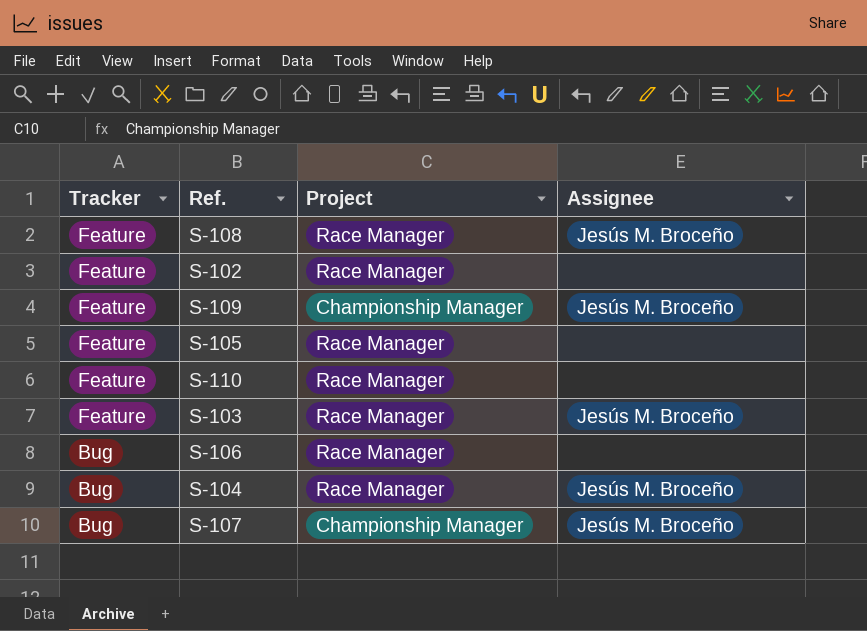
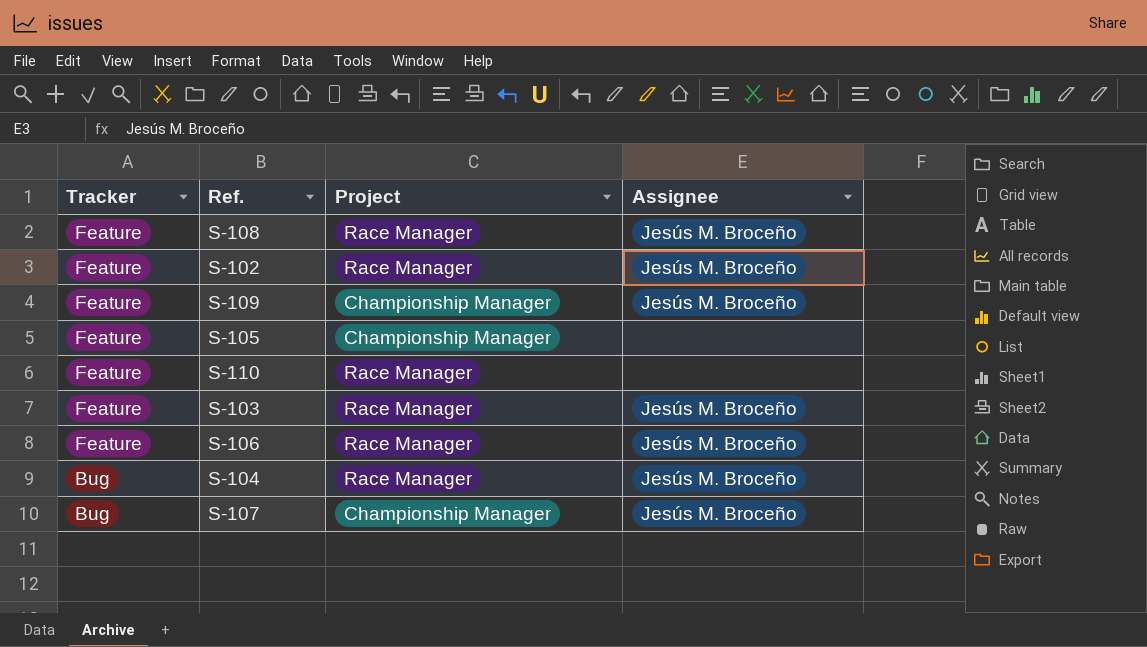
S-102 | Assignee: none -> Jesús M. Broceño
S-105 | Project: Race Manager -> Championship Manager
S-106 | Tracker: Bug -> Feature
S-106 | Assignee: none -> Jesús M. Broceño

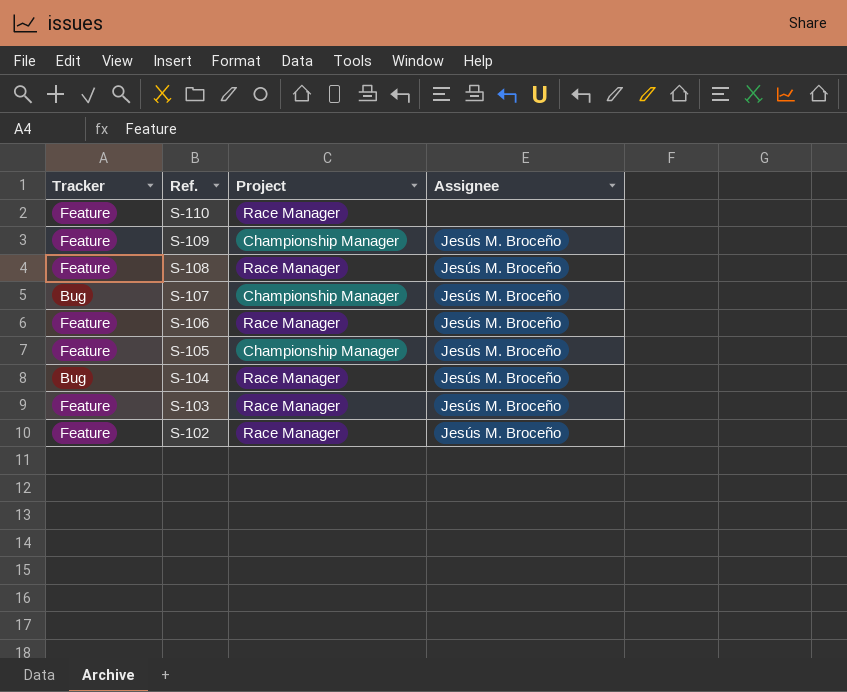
row order: Tracker descending -> Ref. descending
S-105 | Assignee: none -> Jesús M. Broceño

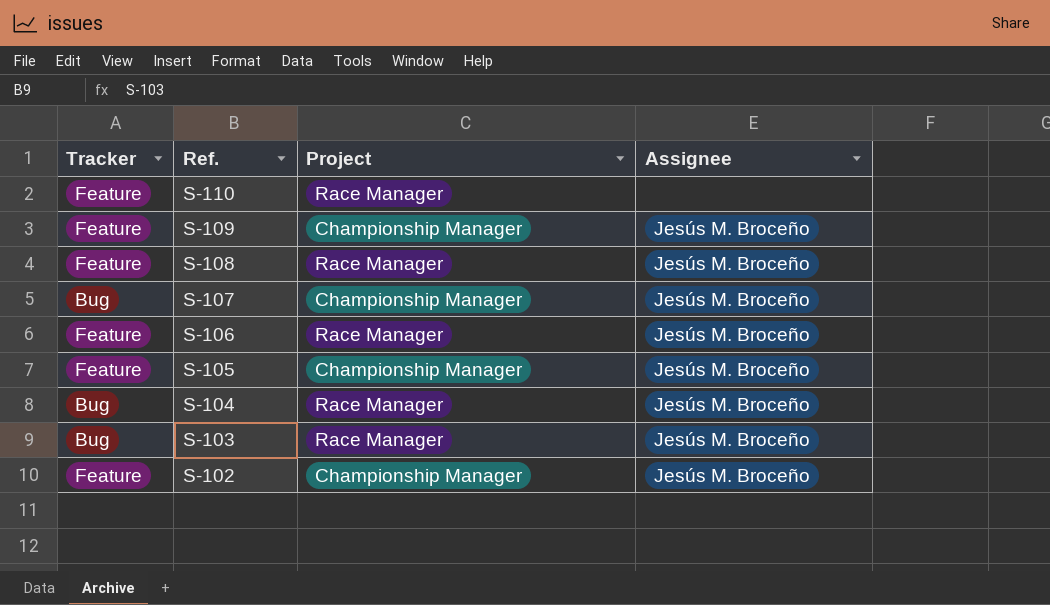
S-103 | Tracker: Feature -> Bug
S-102 | Project: Race Manager -> Championship Manager

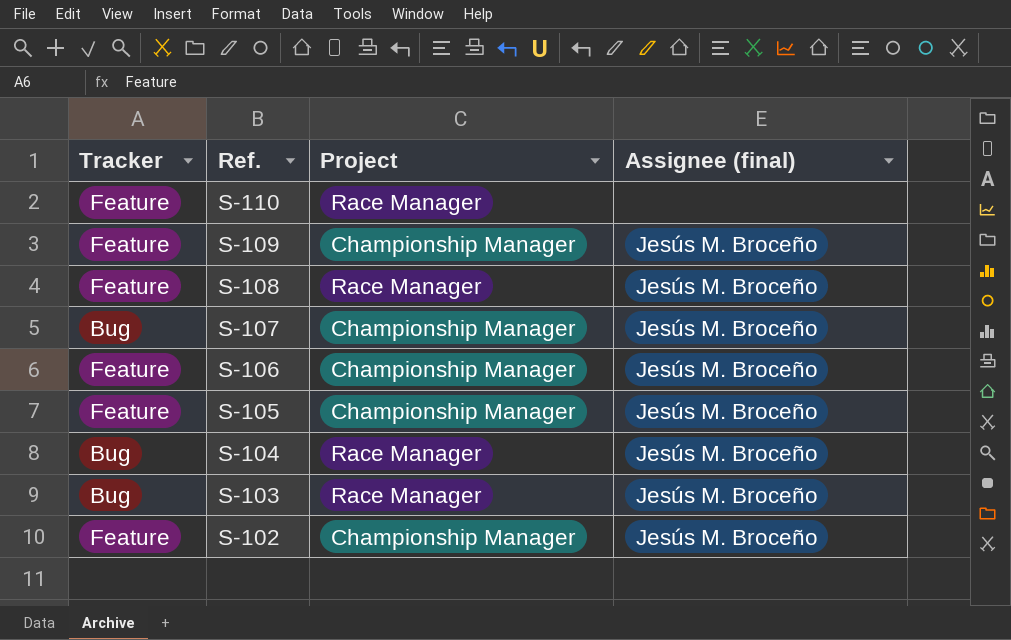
column name: Assignee -> Assignee (final)
S-106 | Project: Race Manager -> Championship Manager

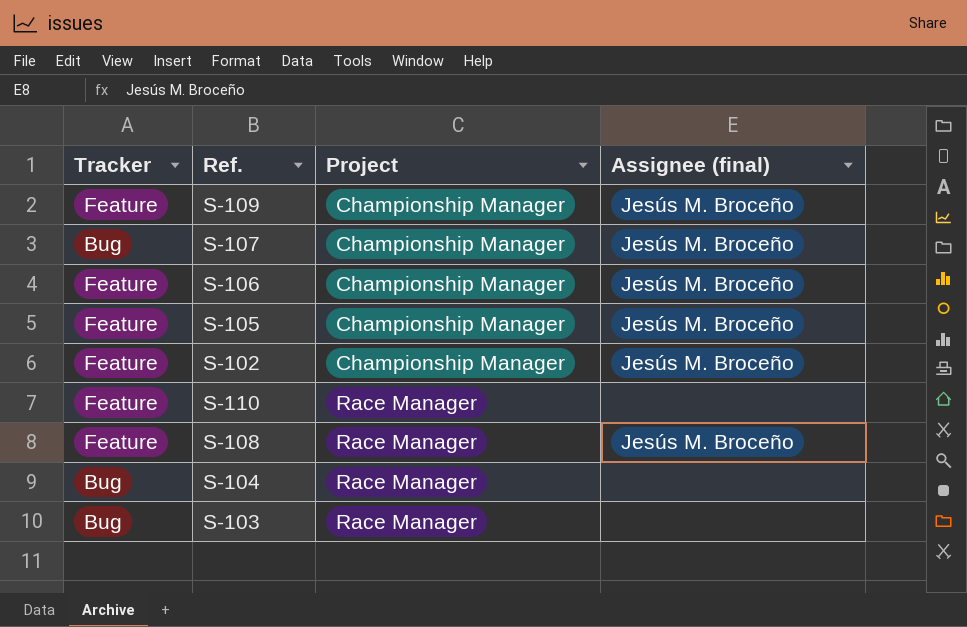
row order: Ref. descending -> Project ascending
S-104 | Assignee (final): Jesús M. Broceño -> none
S-103 | Assignee (final): Jesús M. Broceño -> none

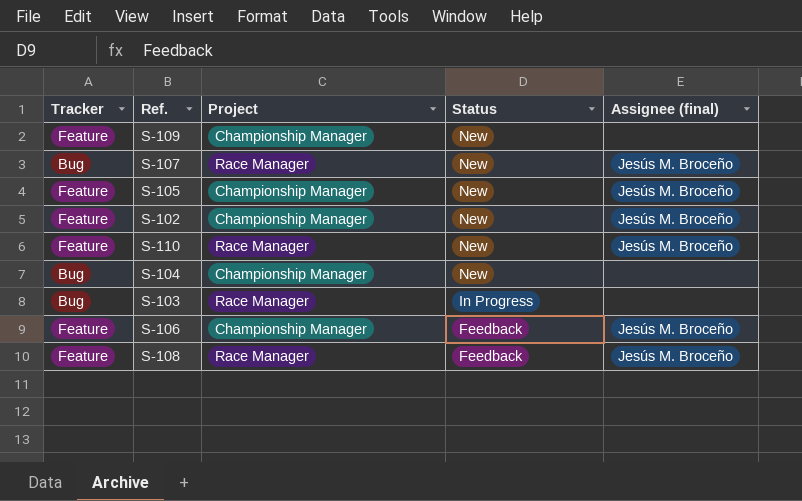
row order: Project ascending -> Status descending
column Status | position: none -> 4
S-109 | Assignee (final): Jesús M. Broceño -> none
S-107 | Project: Championship Manager -> Race Manager
S-110 | Assignee (final): none -> Jesús M. Broceño
S-104 | Project: Race Manager -> Championship Manager

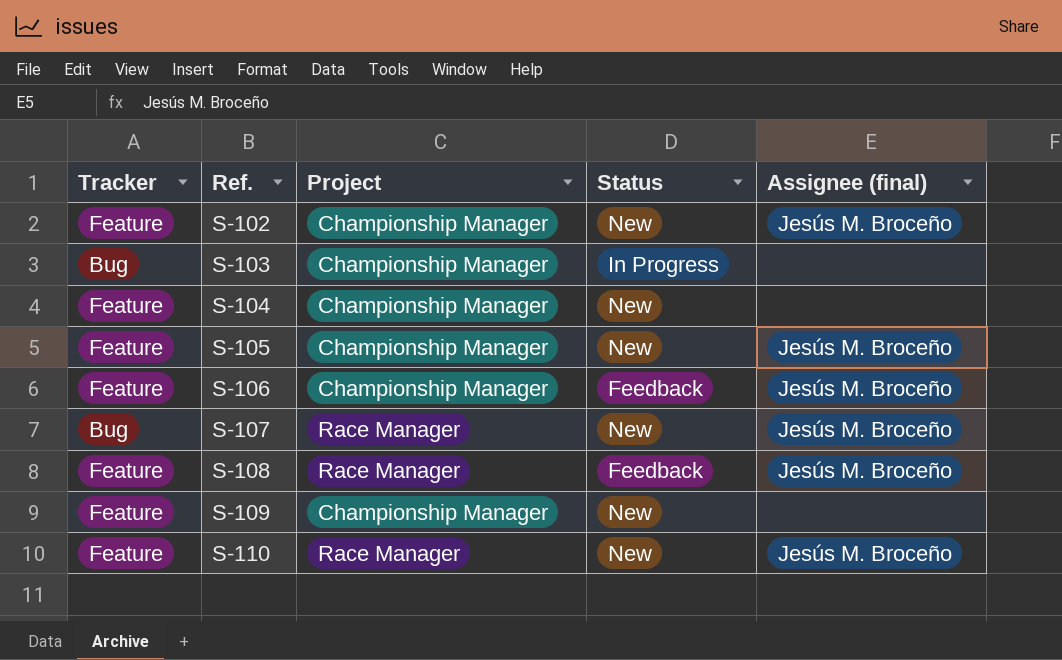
row order: Status descending -> Ref. ascending
S-103 | Project: Race Manager -> Championship Manager
S-104 | Tracker: Bug -> Feature

